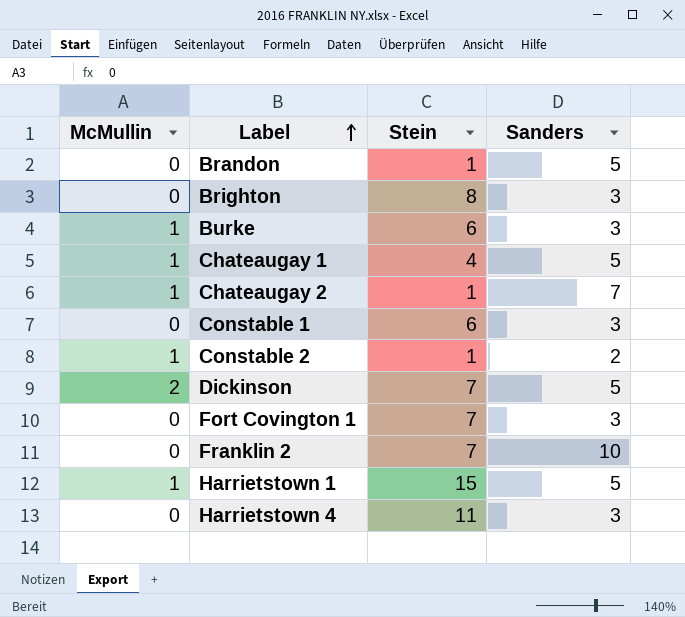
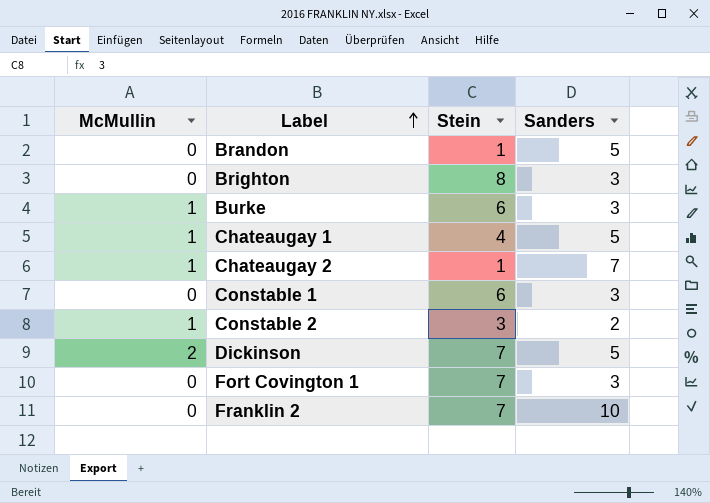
row Harrietstown 1: 1 | 15 | 5 -> none
row Harrietstown 4: 0 | 11 | 3 -> none
Constable 2 | Stein: 1 -> 3

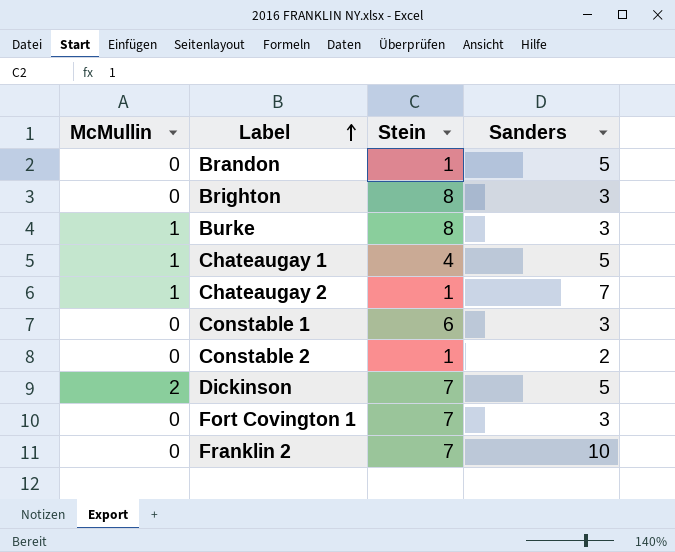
Burke | Stein: 6 -> 8
Constable 2 | McMullin: 1 -> 0
Constable 2 | Stein: 3 -> 1

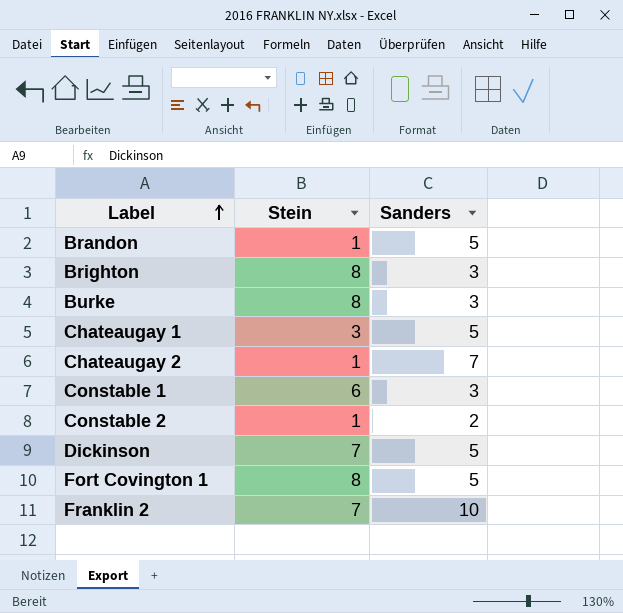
column McMullin | position: 1 -> none
Chateaugay 1 | Stein: 4 -> 3
Fort Covington 1 | Stein: 7 -> 8
Fort Covington 1 | Sanders: 3 -> 5

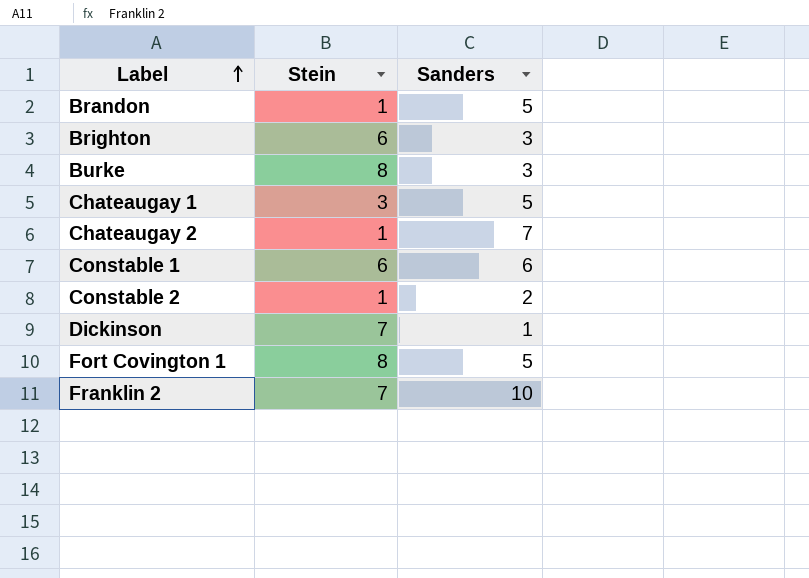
Brighton | Stein: 8 -> 6
Constable 1 | Sanders: 3 -> 6
Dickinson | Sanders: 5 -> 1

